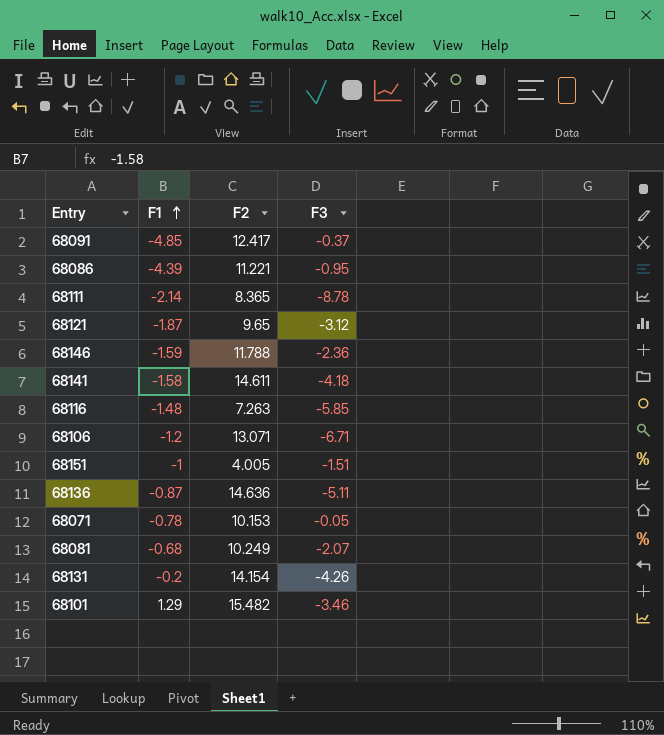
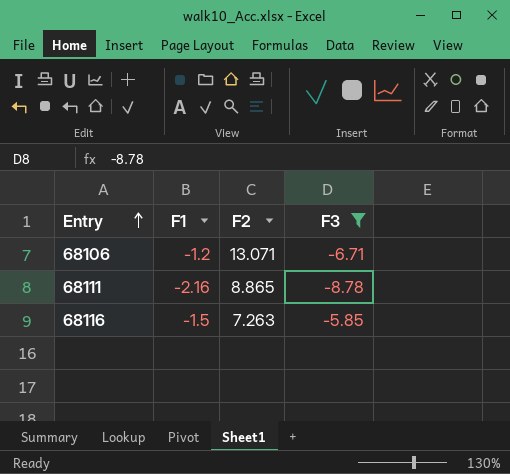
filter: none -> F3 <= -5.85
row order: F1 ascending -> Entry ascending
68111 | F1: -2.14 -> -2.16
68111 | F2: 8.365 -> 8.865
68116 | F1: -1.48 -> -1.5

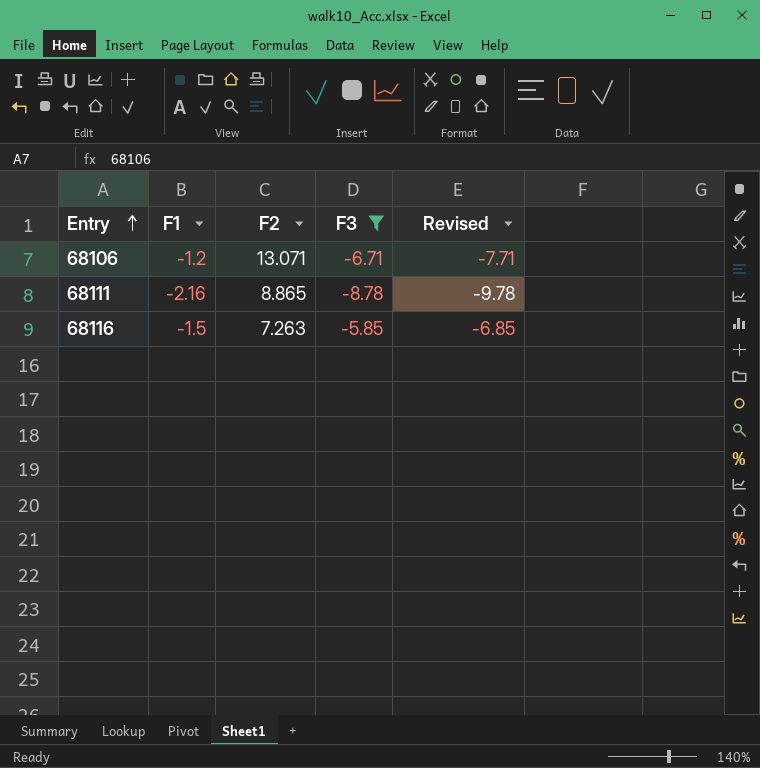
column Revised | formula: none -> [F3] - 1

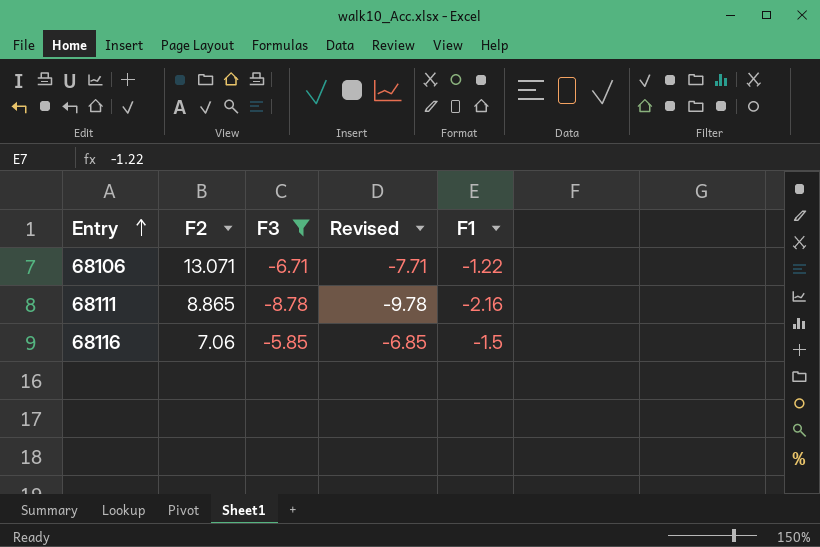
column F1 | position: 2 -> 5
68106 | F1: -1.2 -> -1.22
68116 | F2: 7.263 -> 7.06

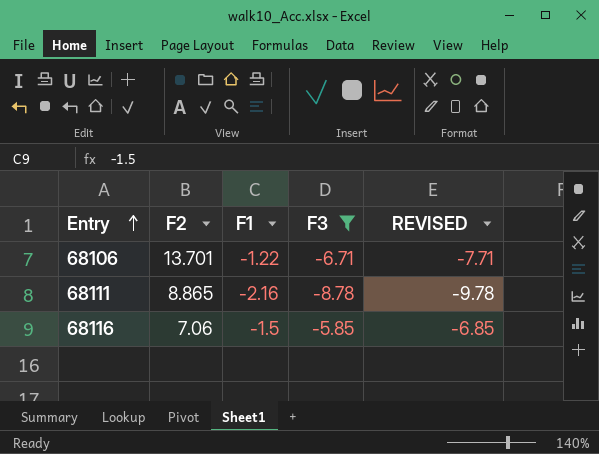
column F1 | position: 5 -> 3
column name: Revised -> REVISED
68106 | F2: 13.071 -> 13.701

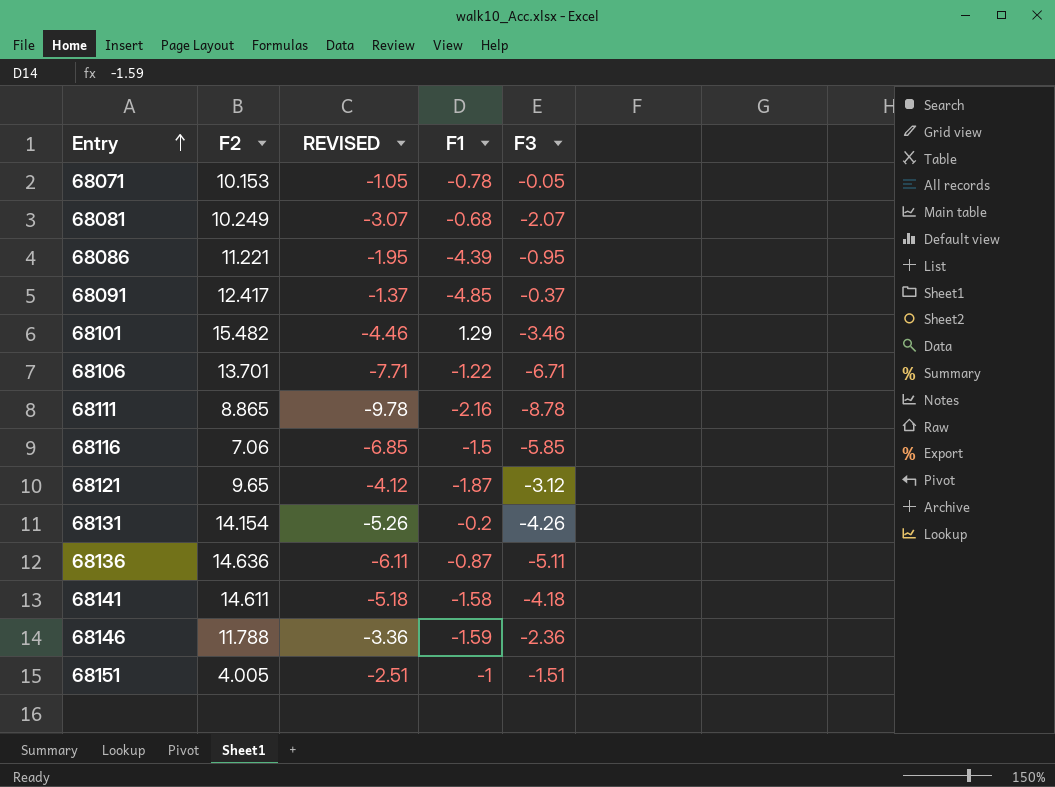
filter: F3 <= -5.85 -> none
column REVISED | position: 5 -> 3

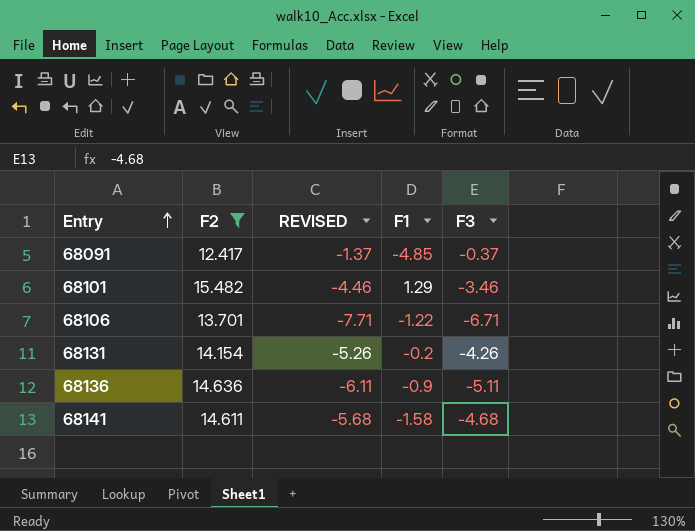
filter: none -> F2 >= 12.417
68136 | F1: -0.87 -> -0.9
68141 | REVISED: -5.18 -> -5.68
68141 | F3: -4.18 -> -4.68

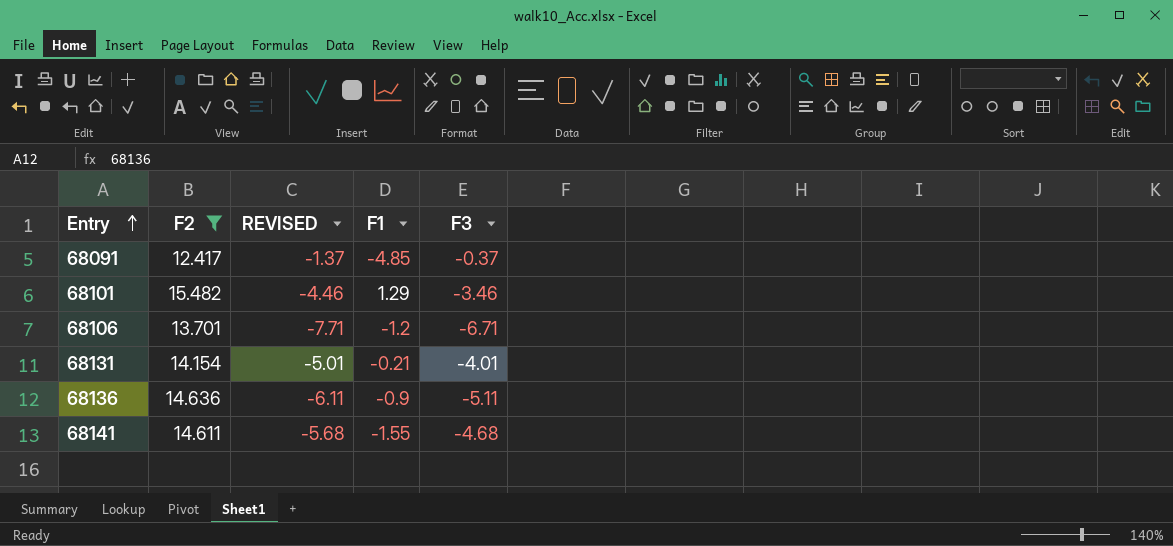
68106 | F1: -1.22 -> -1.2
68131 | REVISED: -5.26 -> -5.01
68131 | F1: -0.2 -> -0.21
68131 | F3: -4.26 -> -4.01
68141 | F1: -1.58 -> -1.55

